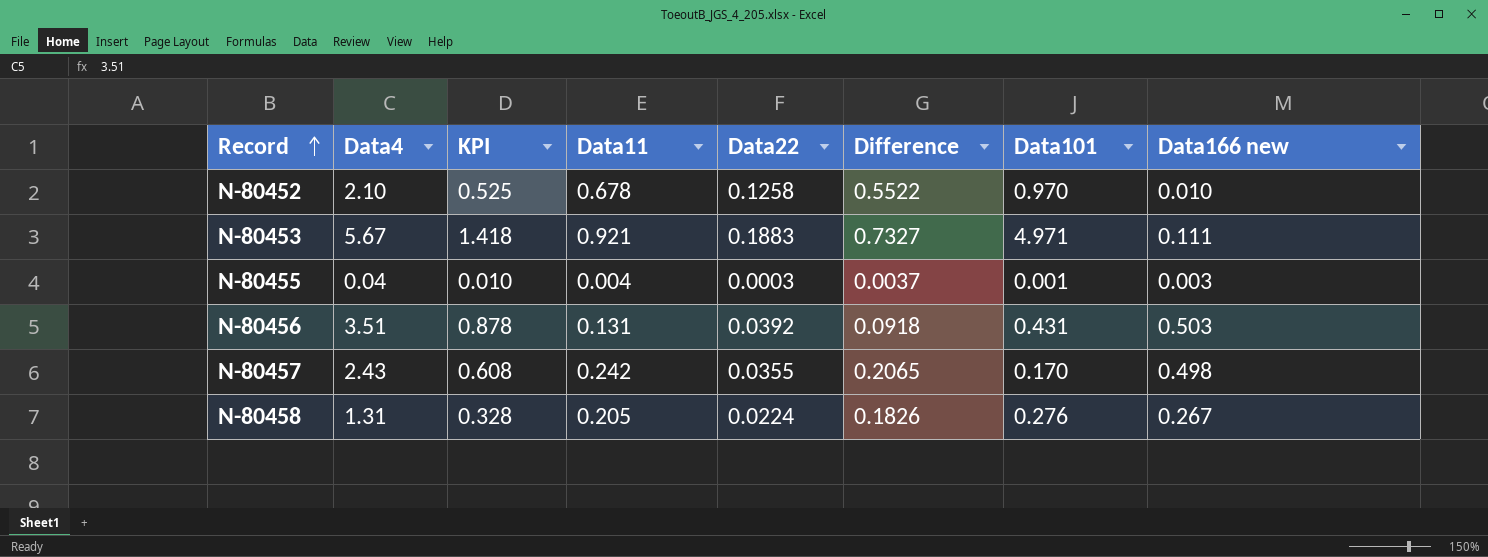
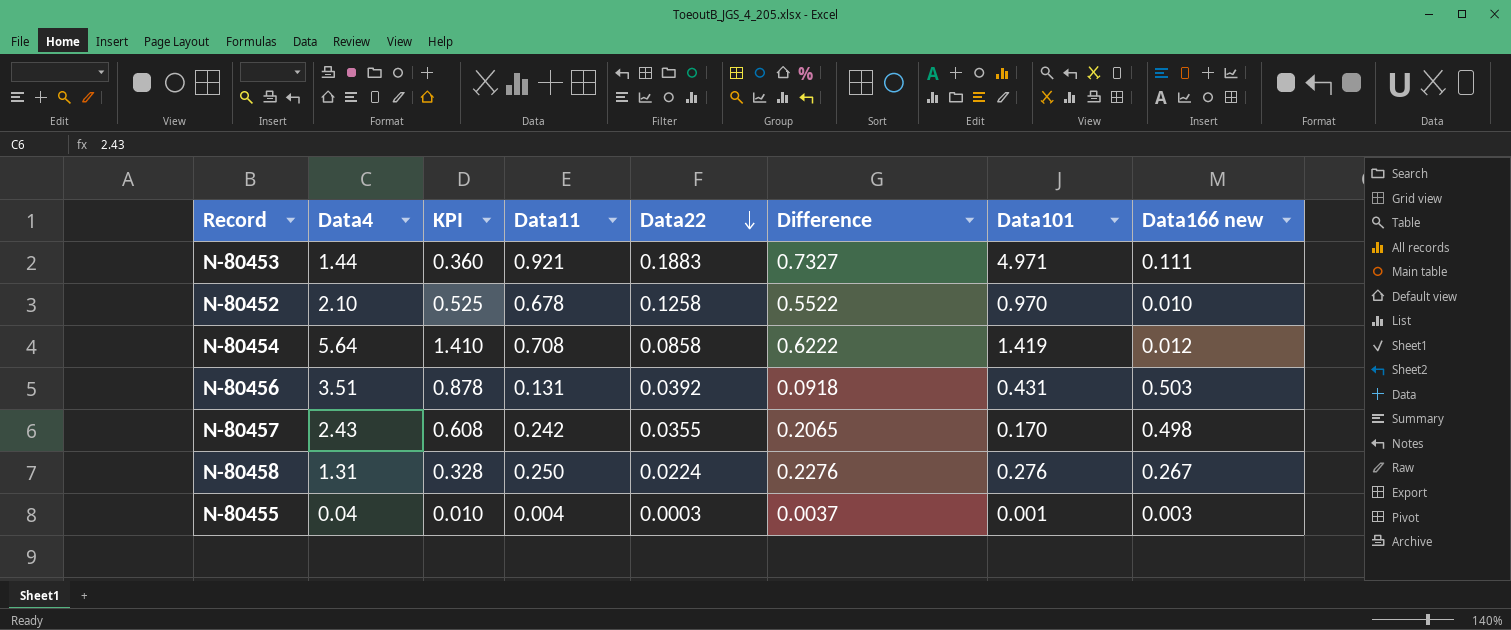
row order: Record ascending -> Data22 descending
N-80453 | Data4: 5.67 -> 1.44
N-80453 | KPI: 1.418 -> 0.360
row N-80454: none -> 5.64 | 1.410 | 0.708 | 0.0858 | 0.6222 | 1.419 | 0.012
N-80458 | Data11: 0.205 -> 0.250
N-80458 | Difference: 0.1826 -> 0.2276

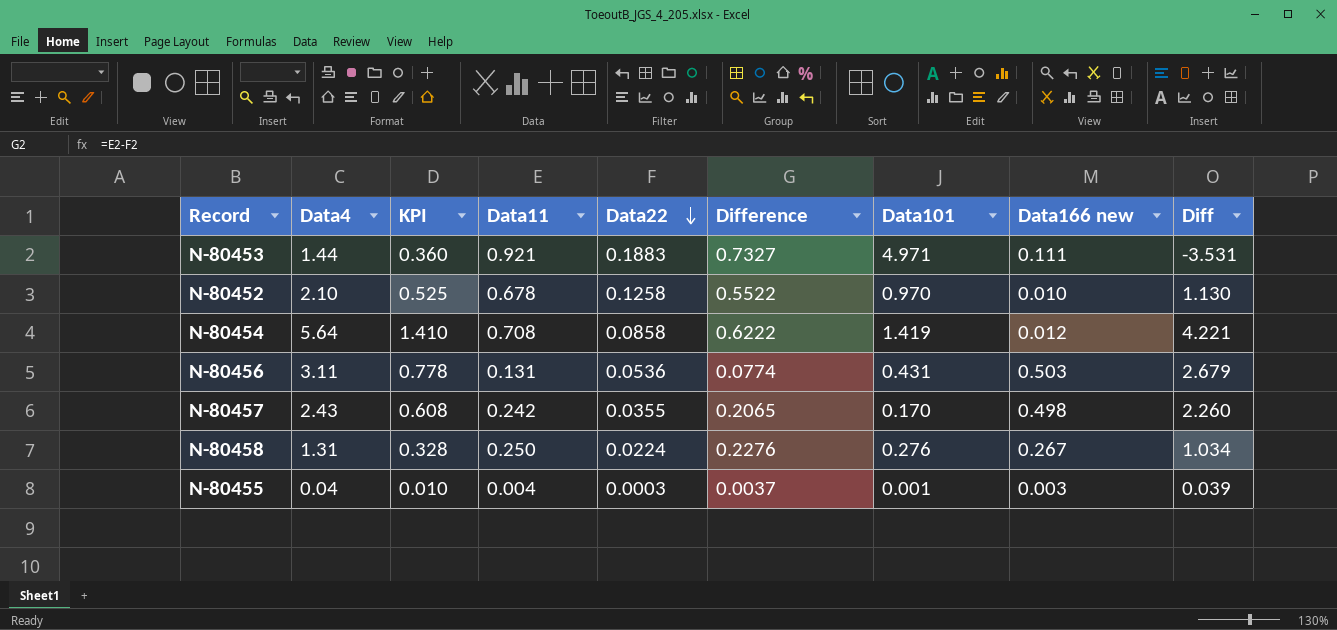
column Diff | formula: none -> [Data4] - [Data101]
N-80456 | Data4: 3.51 -> 3.11
N-80456 | KPI: 0.878 -> 0.778
N-80456 | Data22: 0.0392 -> 0.0536
N-80456 | Difference: 0.0918 -> 0.0774

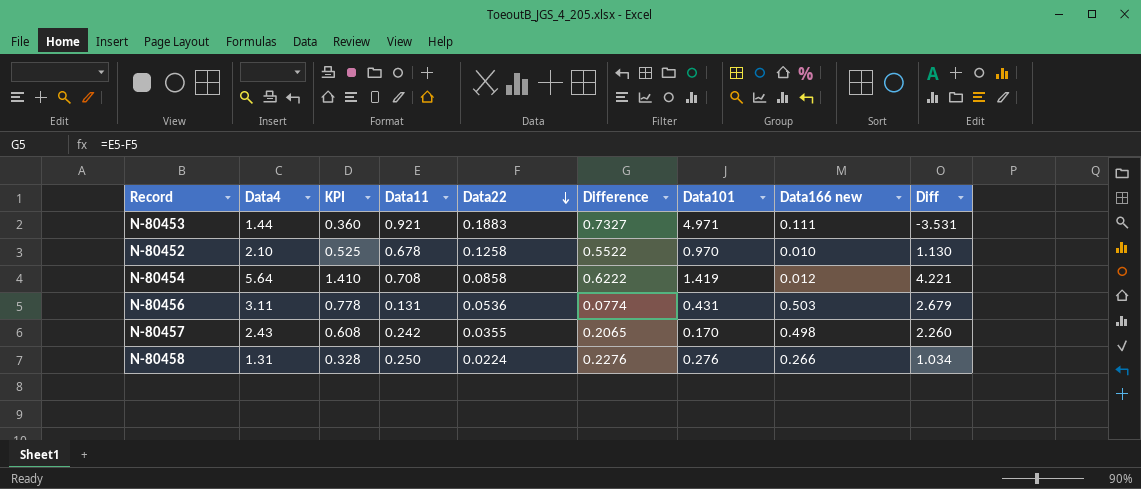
row N-80455: 0.04 | 0.010 | 0.004 | 0.0003 | 0.0037 | 0.001 | 0.003 | 0.039 -> none
N-80458 | Data166 new: 0.267 -> 0.266

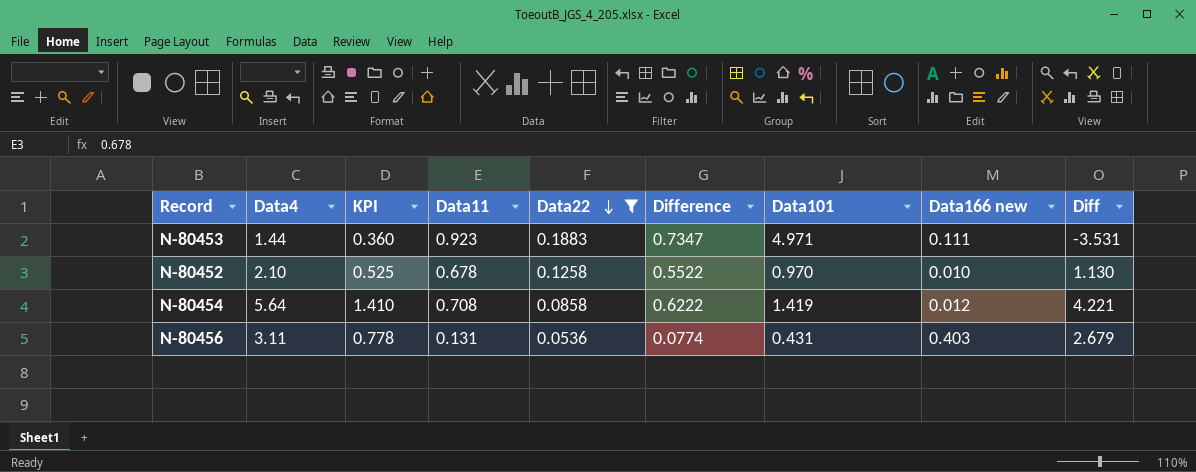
filter: none -> Data22 >= 0.0536
N-80453 | Data11: 0.921 -> 0.923
N-80453 | Difference: 0.7327 -> 0.7347
N-80456 | Data166 new: 0.503 -> 0.403

